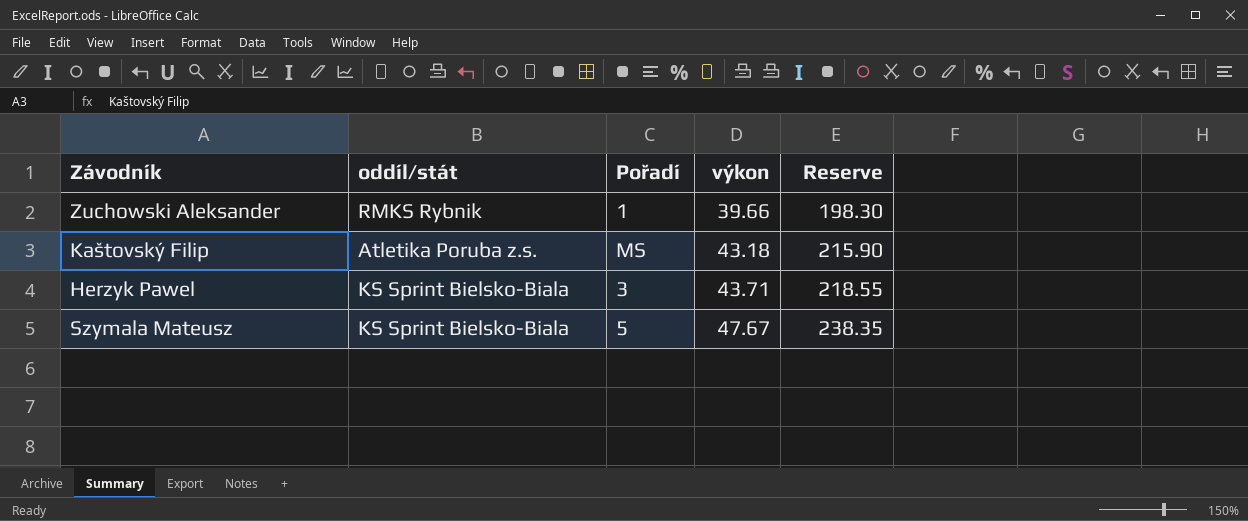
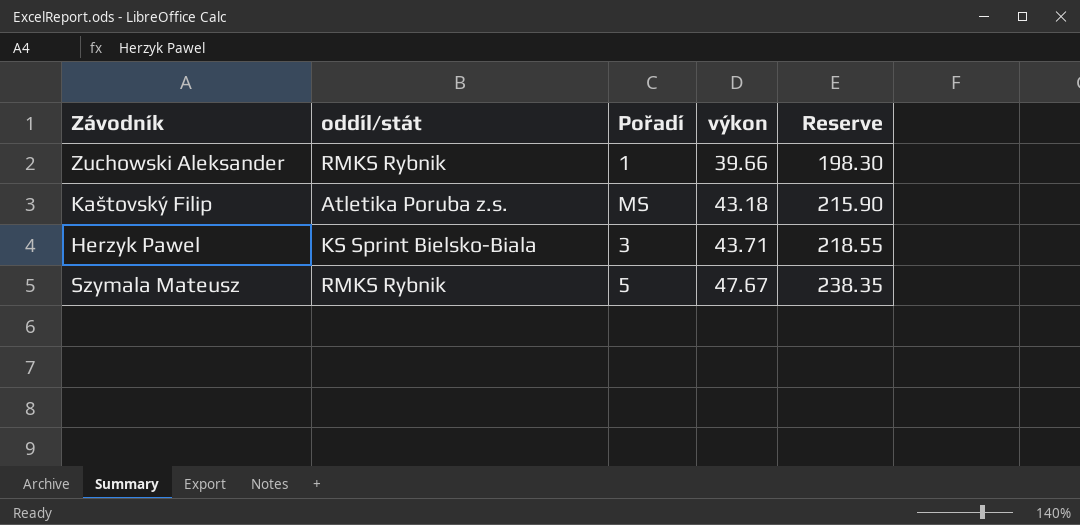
Szymala Mateusz | oddíl/stát: KS Sprint Bielsko-Biala -> RMKS Rybnik

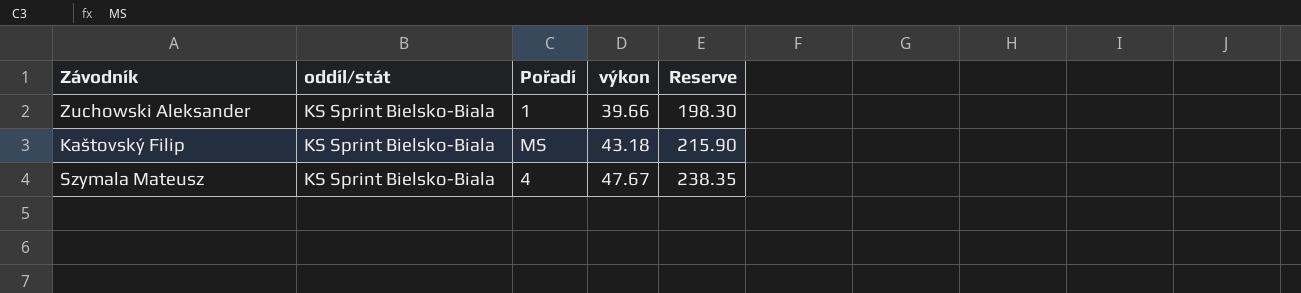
row Herzyk Pawel: KS Sprint Bielsko-Biala | 3 | 43.71 | 218.55 -> none
Zuchowski Aleksander | oddíl/stát: RMKS Rybnik -> KS Sprint Bielsko-Biala
Kaštovský Filip | oddíl/stát: Atletika Poruba z.s. -> KS Sprint Bielsko-Biala
Szymala Mateusz | oddíl/stát: RMKS Rybnik -> KS Sprint Bielsko-Biala
Szymala Mateusz | Pořadí: 5 -> 4

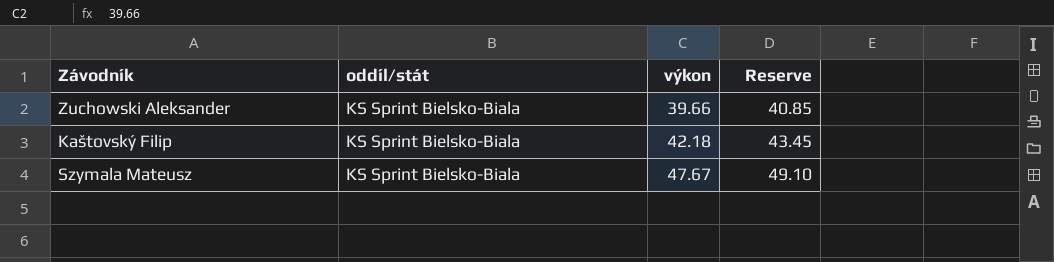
column Pořadí | position: 3 -> none
column Reserve | formula: [výkon] * 5 -> [výkon] * 1.03
Kaštovský Filip | výkon: 43.18 -> 42.18

